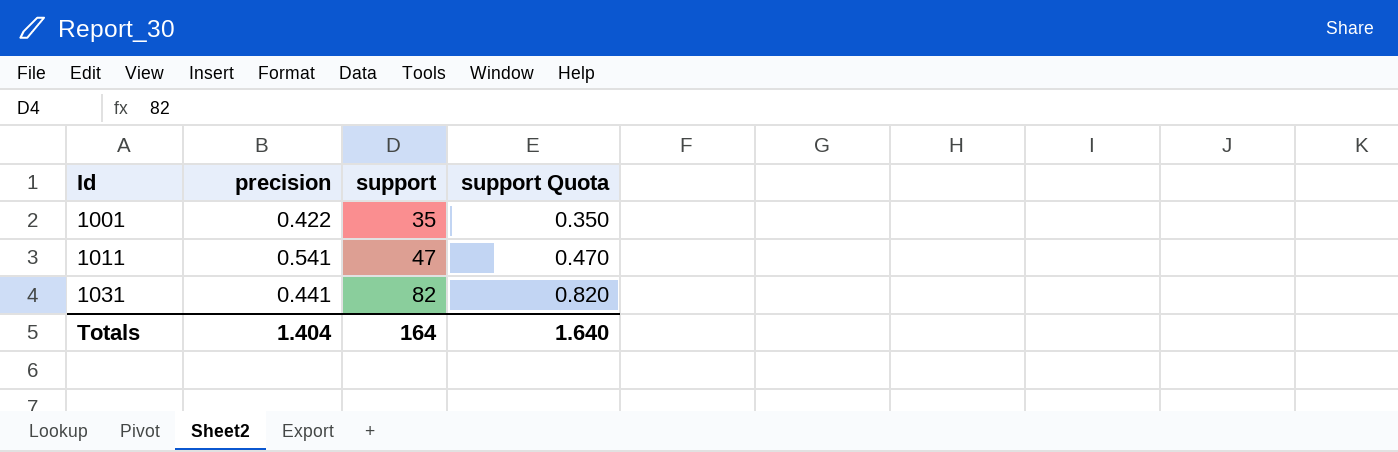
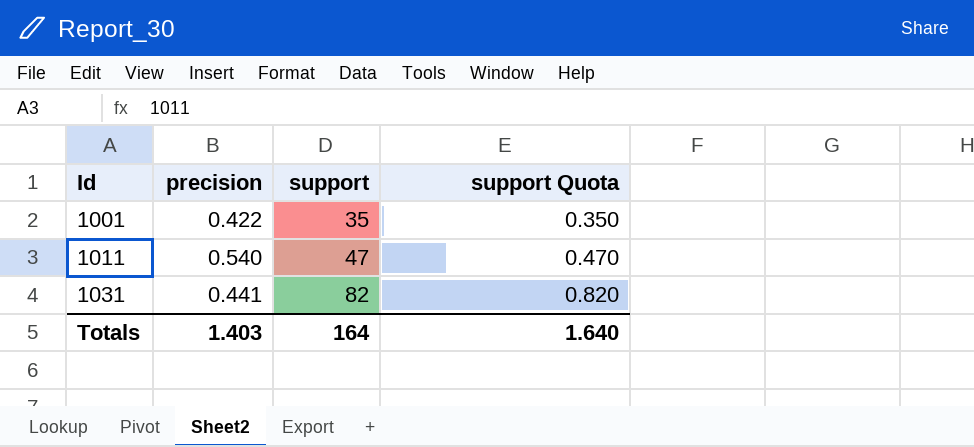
1011 | precision: 0.541 -> 0.540
Totals | precision: 1.404 -> 1.403

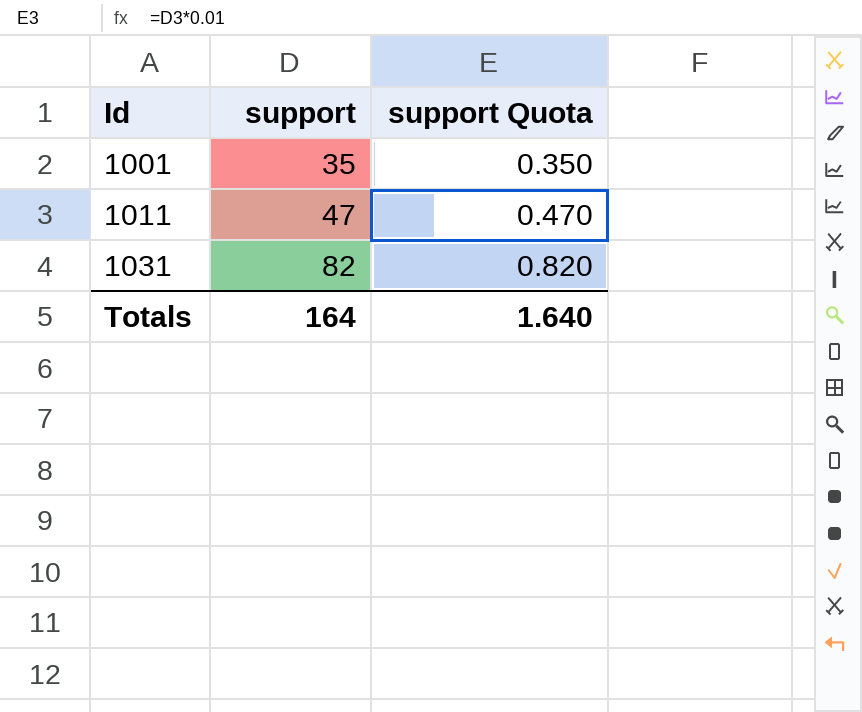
column precision | position: 2 -> none

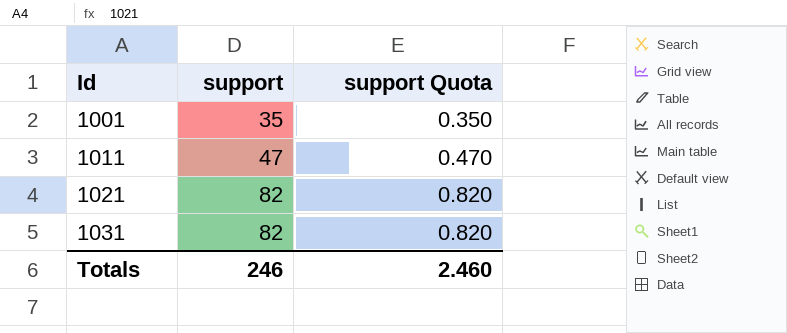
row 1021: none -> 82 | 0.820
Totals | support: 164 -> 246
Totals | support Quota: 1.640 -> 2.460

